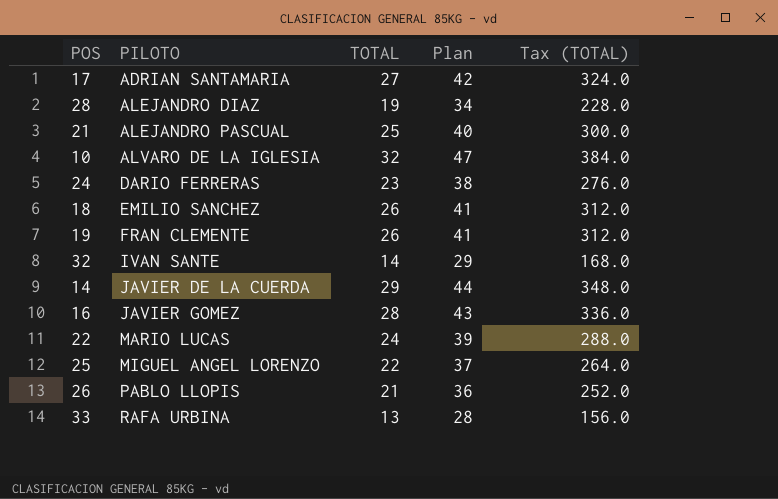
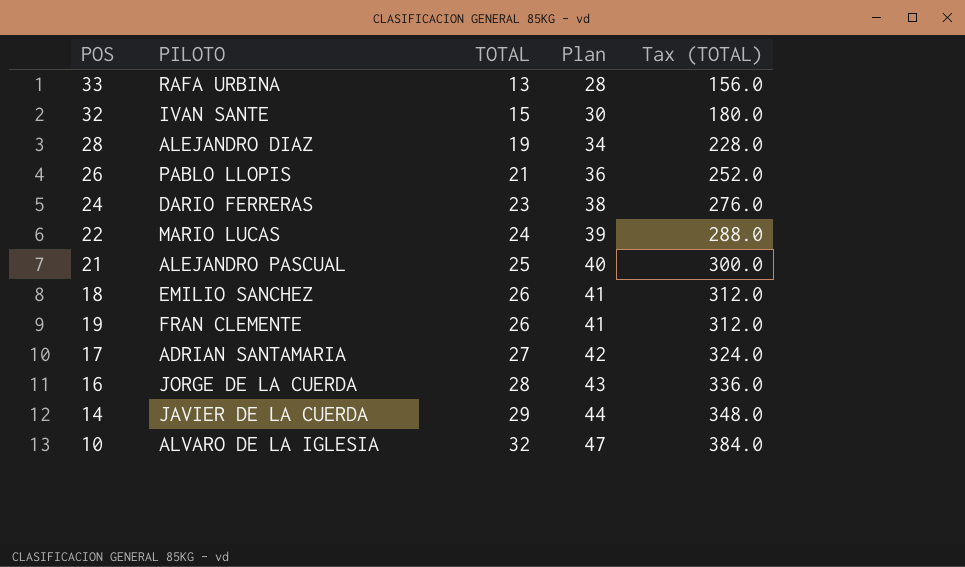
row order: PILOTO ascending -> TOTAL ascending
row 25: MIGUEL ANGEL LORENZO | 22 | 37 | 264.0 -> none
32 | TOTAL: 14 -> 15
32 | Plan: 29 -> 30
32 | Tax (TOTAL): 168.0 -> 180.0
16 | PILOTO: JAVIER GOMEZ -> JORGE DE LA CUERDA

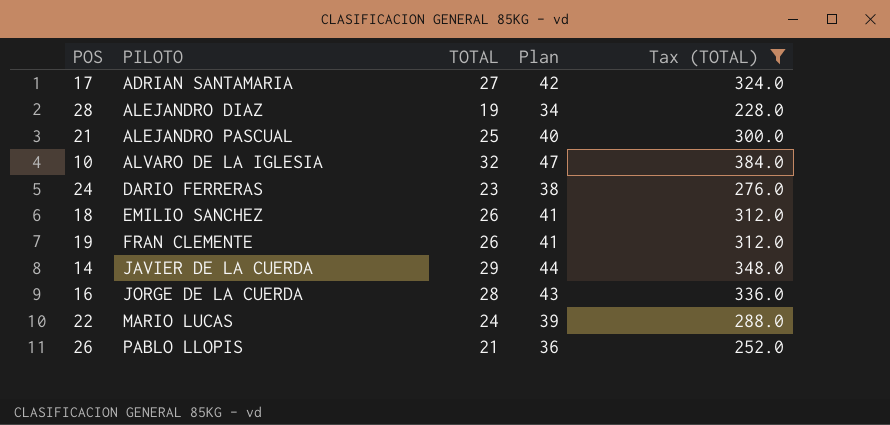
filter: none -> Tax (TOTAL) >= 228.0
row order: TOTAL ascending -> PILOTO ascending

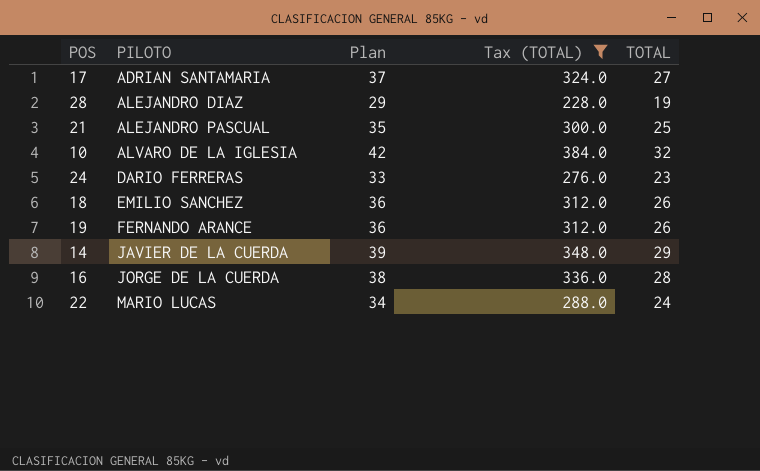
column Plan | formula: [TOTAL] + 15 -> [TOTAL] + 10
column TOTAL | position: 3 -> 5
row 26: PABLO LLOPIS | 21 | 36 | 252.0 -> none
19 | PILOTO: FRAN CLEMENTE -> FERNANDO ARANCE

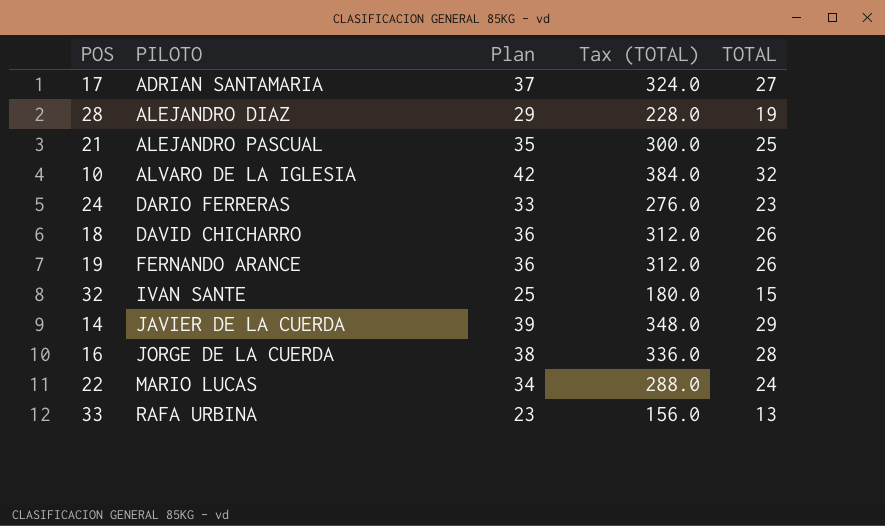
filter: Tax (TOTAL) >= 228.0 -> none
18 | PILOTO: EMILIO SANCHEZ -> DAVID CHICHARRO

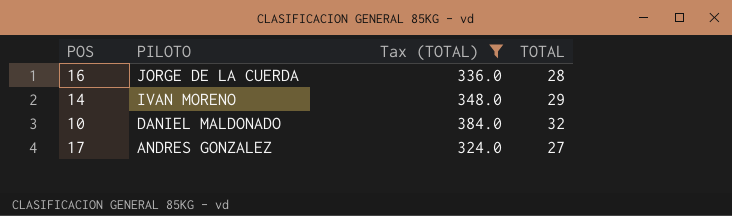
filter: none -> Tax (TOTAL) >= 324.0
row order: PILOTO ascending -> PILOTO descending
column Plan | formula: [TOTAL] + 10 -> none
14 | PILOTO: JAVIER DE LA CUERDA -> IVAN MORENO
10 | PILOTO: ALVARO DE LA IGLESIA -> DANIEL MALDONADO
17 | PILOTO: ADRIAN SANTAMARIA -> ANDRES GONZALEZ

